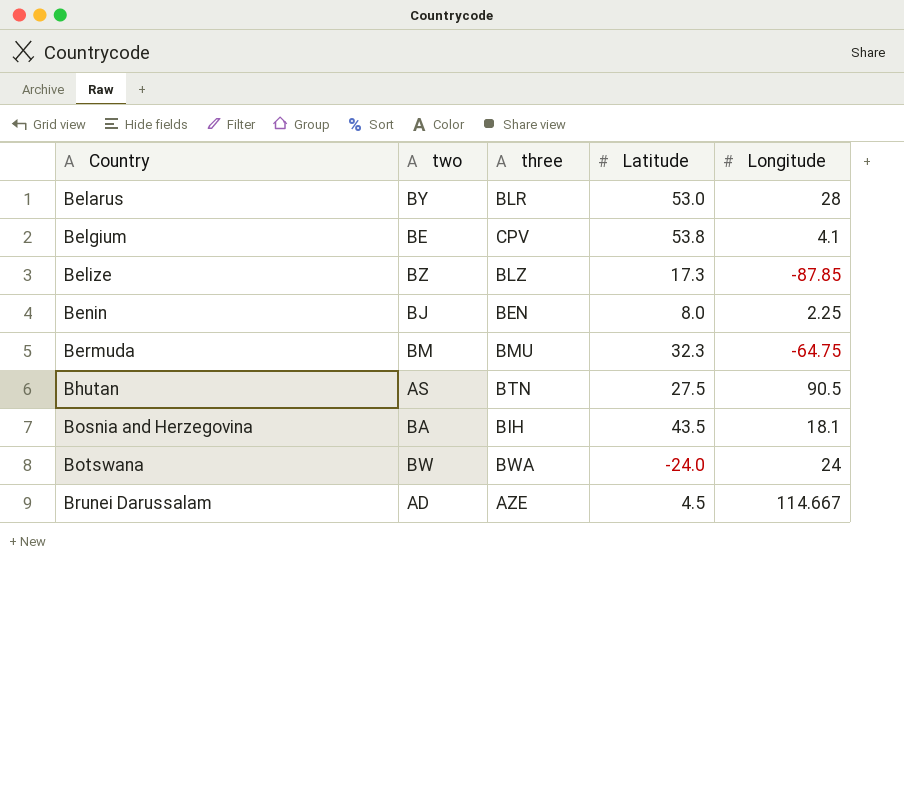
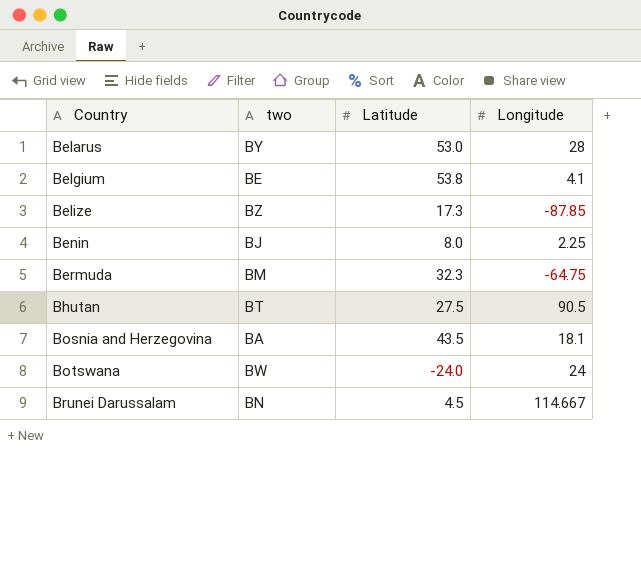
column three | position: 3 -> none
Bhutan | two: AS -> BT
Brunei Darussalam | two: AD -> BN

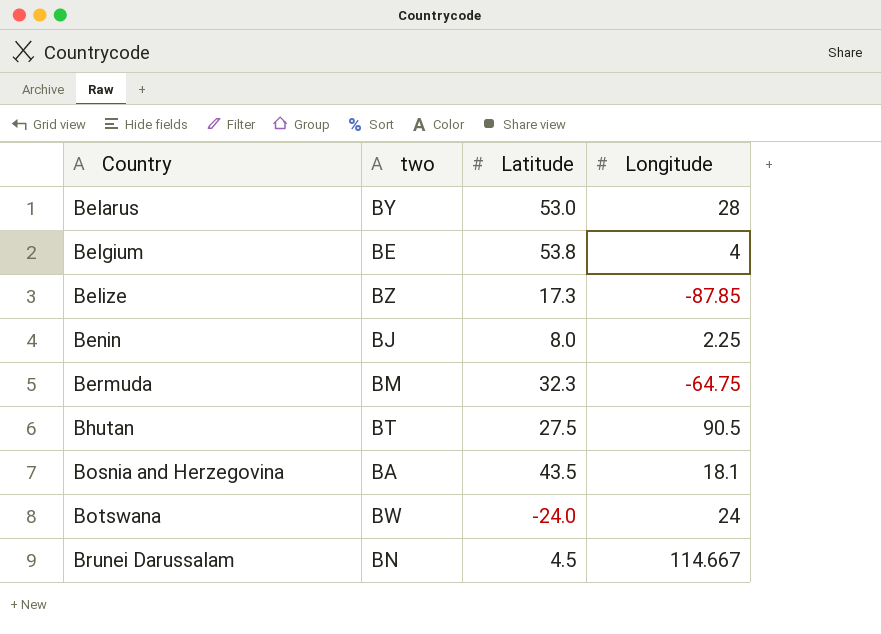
Belgium | Longitude: 4.1 -> 4

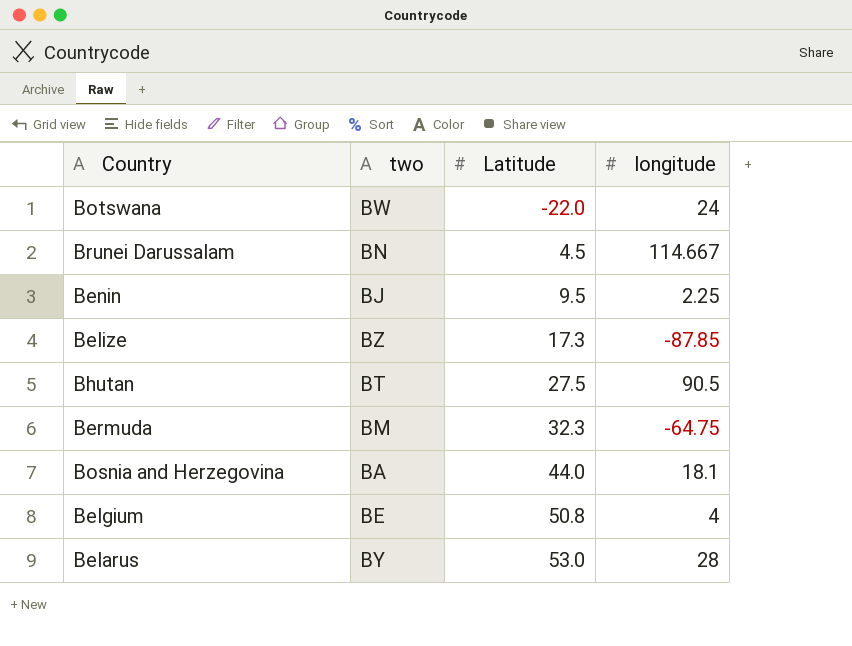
row order: Country ascending -> Latitude ascending
column name: Longitude -> longitude
Botswana | Latitude: -24.0 -> -22.0
Benin | Latitude: 8.0 -> 9.5
Bosnia and Herzegovina | Latitude: 43.5 -> 44.0
Belgium | Latitude: 53.8 -> 50.8

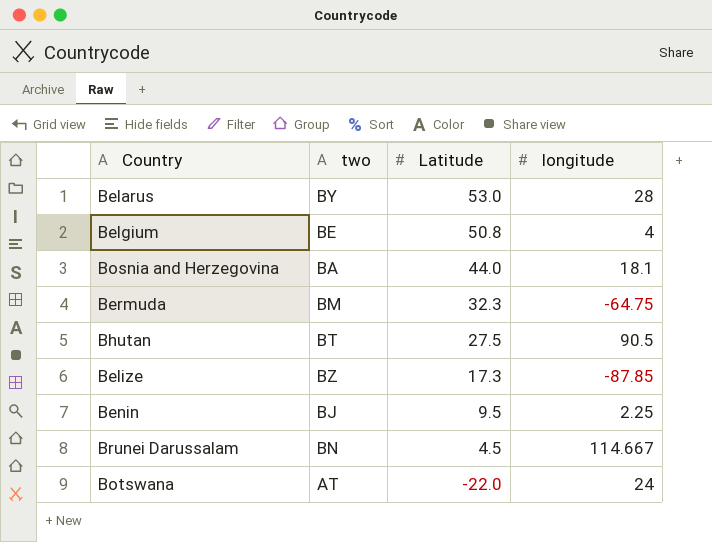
row order: Latitude ascending -> Latitude descending
Botswana | two: BW -> AT

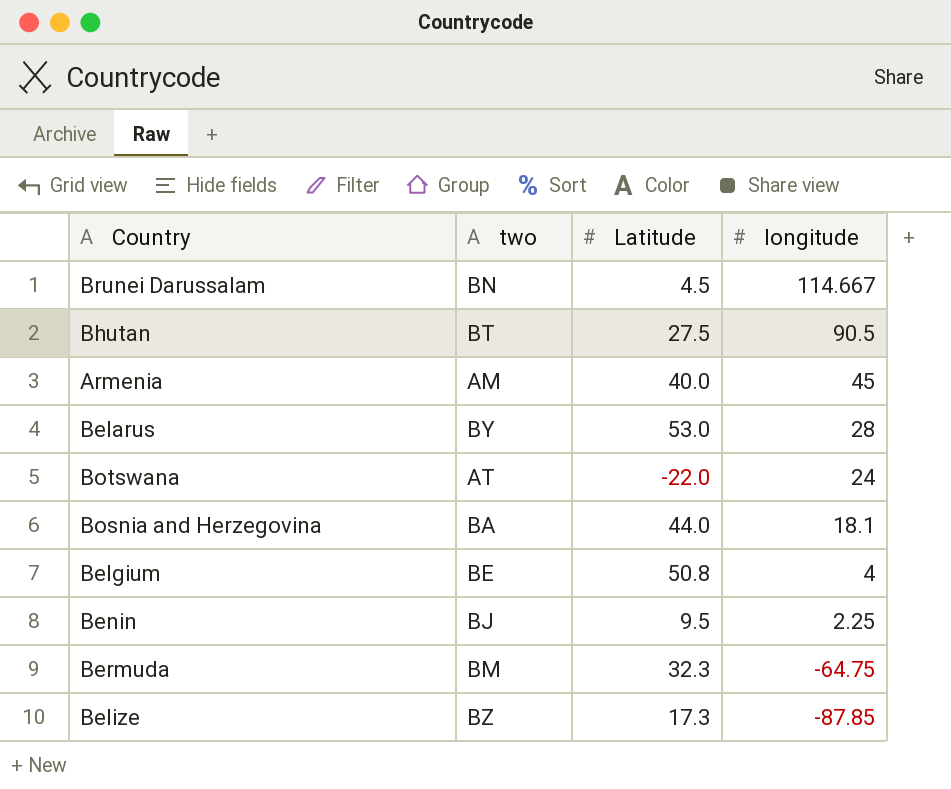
row order: Latitude descending -> longitude descending
row Armenia: none -> AM | 40.0 | 45

